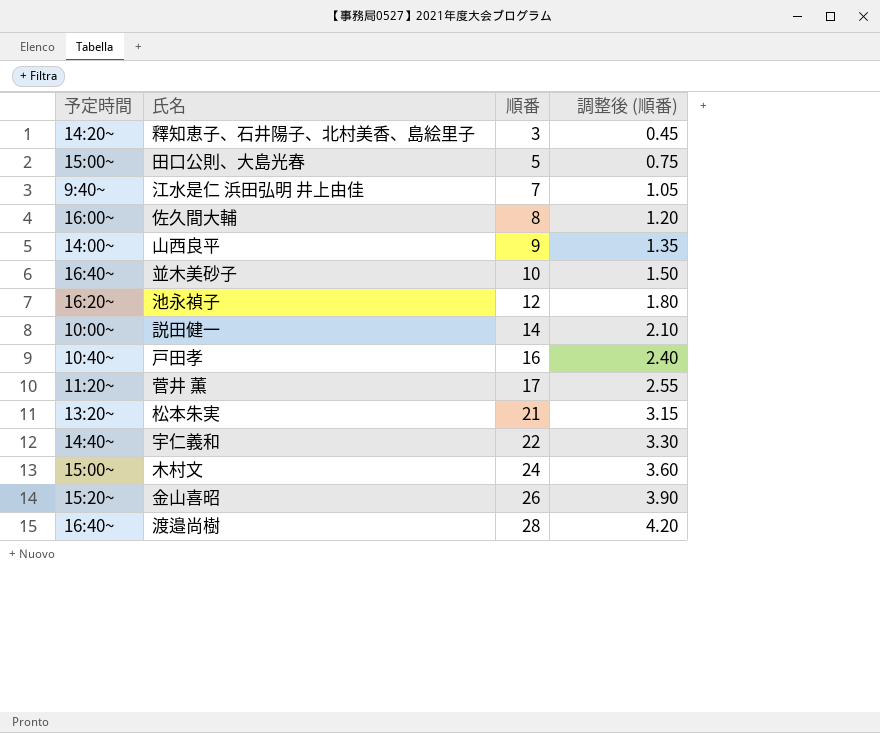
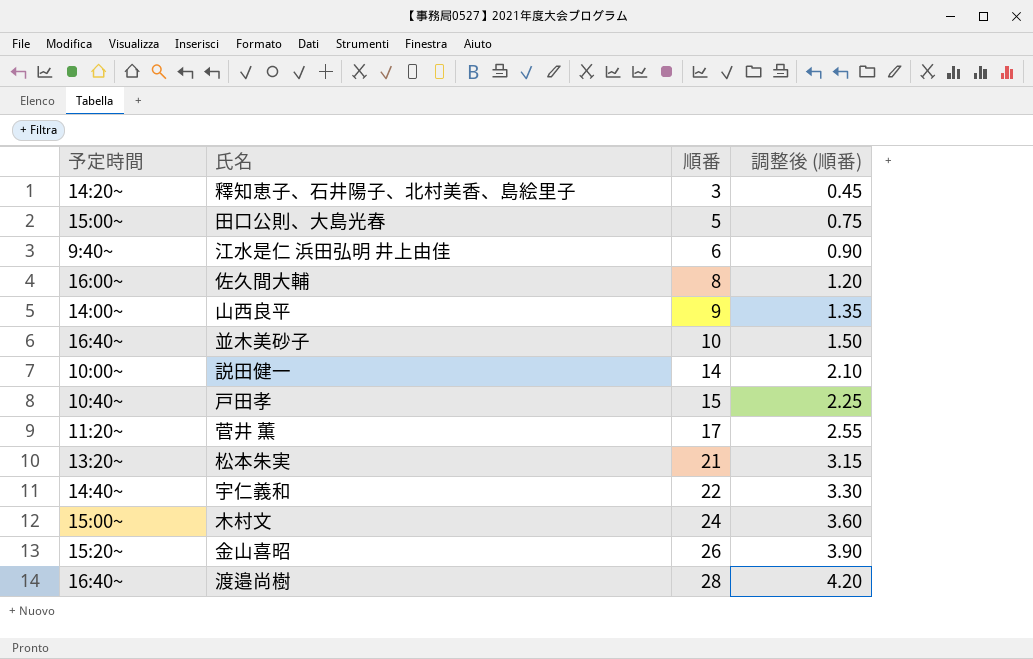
row 池永禎子: 16:20~ | 12 | 1.80 -> none
江水是仁 浜田弘明 井上由佳 | 順番: 7 -> 6
江水是仁 浜田弘明 井上由佳 | 調整後 (順番): 1.05 -> 0.90
戸田孝 | 順番: 16 -> 15
戸田孝 | 調整後 (順番): 2.40 -> 2.25

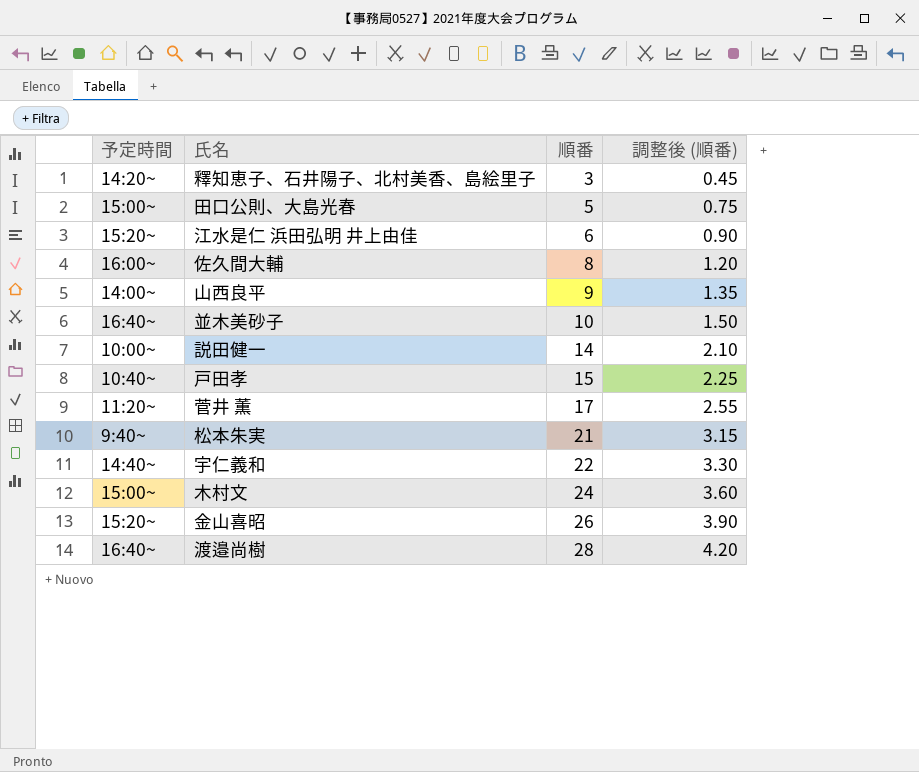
江水是仁 浜田弘明 井上由佳 | 予定時間: 9:40~ -> 15:20~
松本朱実 | 予定時間: 13:20~ -> 9:40~

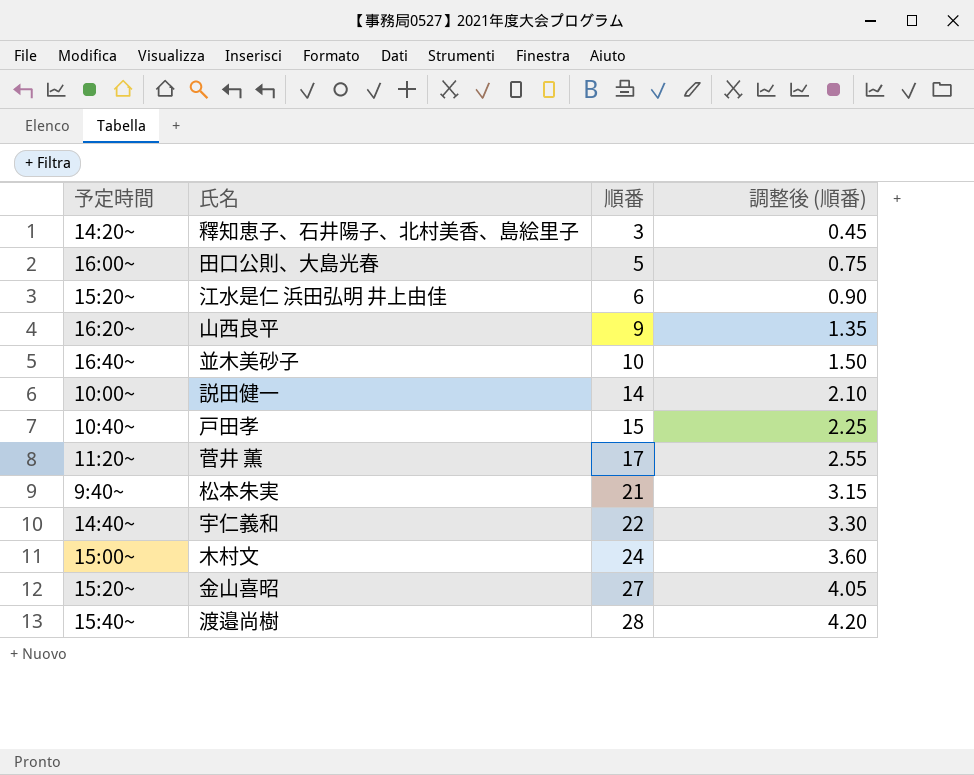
row 佐久間大輔: 16:00~ | 8 | 1.20 -> none
田口公則、大島光春 | 予定時間: 15:00~ -> 16:00~
山西良平 | 予定時間: 14:00~ -> 16:20~
金山喜昭 | 順番: 26 -> 27
金山喜昭 | 調整後 (順番): 3.90 -> 4.05
渡邉尚樹 | 予定時間: 16:40~ -> 15:40~

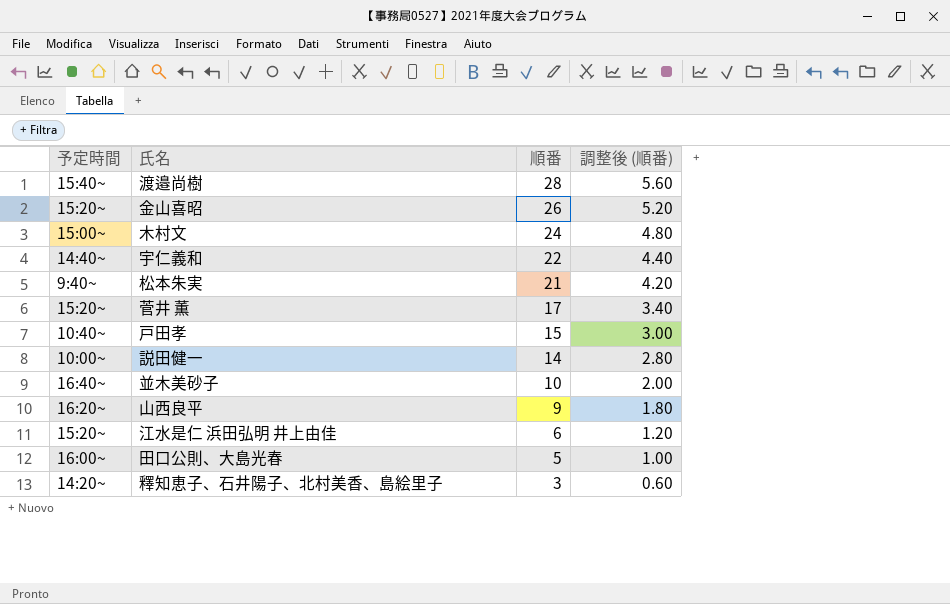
row order: 順番 ascending -> 順番 descending
column 調整後 (順番) | formula: [順番] * 0.15 -> [順番] * 0.2
金山喜昭 | 順番: 27 -> 26
菅井 薫 | 予定時間: 11:20~ -> 15:20~

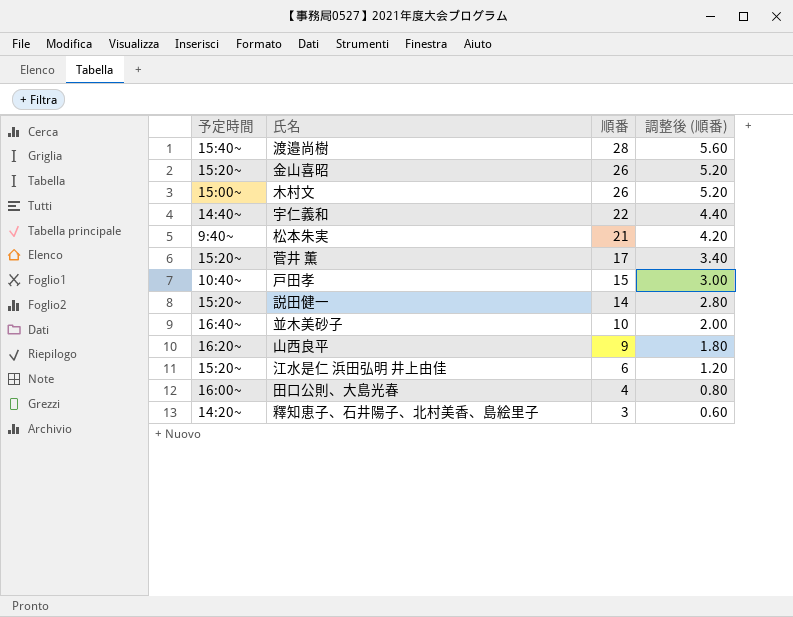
木村文 | 順番: 24 -> 26
木村文 | 調整後 (順番): 4.80 -> 5.20
説田健一 | 予定時間: 10:00~ -> 15:20~
田口公則、大島光春 | 順番: 5 -> 4
田口公則、大島光春 | 調整後 (順番): 1.00 -> 0.80

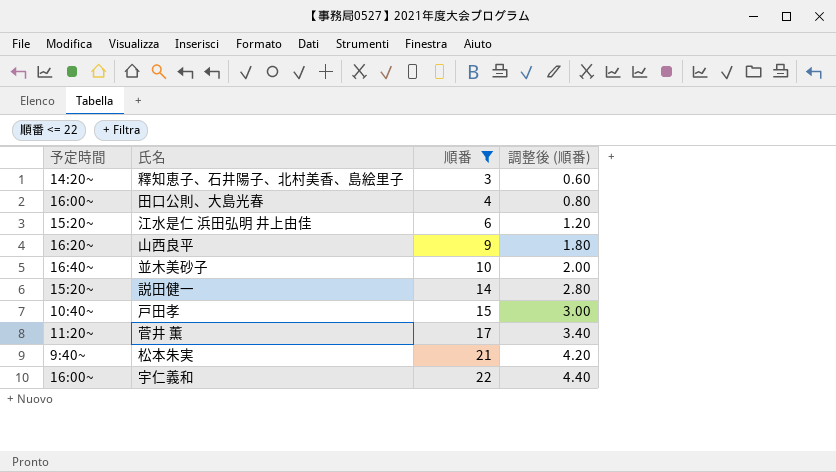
filter: none -> 順番 <= 22
row order: 順番 descending -> 順番 ascending
菅井 薫 | 予定時間: 15:20~ -> 11:20~
宇仁義和 | 予定時間: 14:40~ -> 16:00~

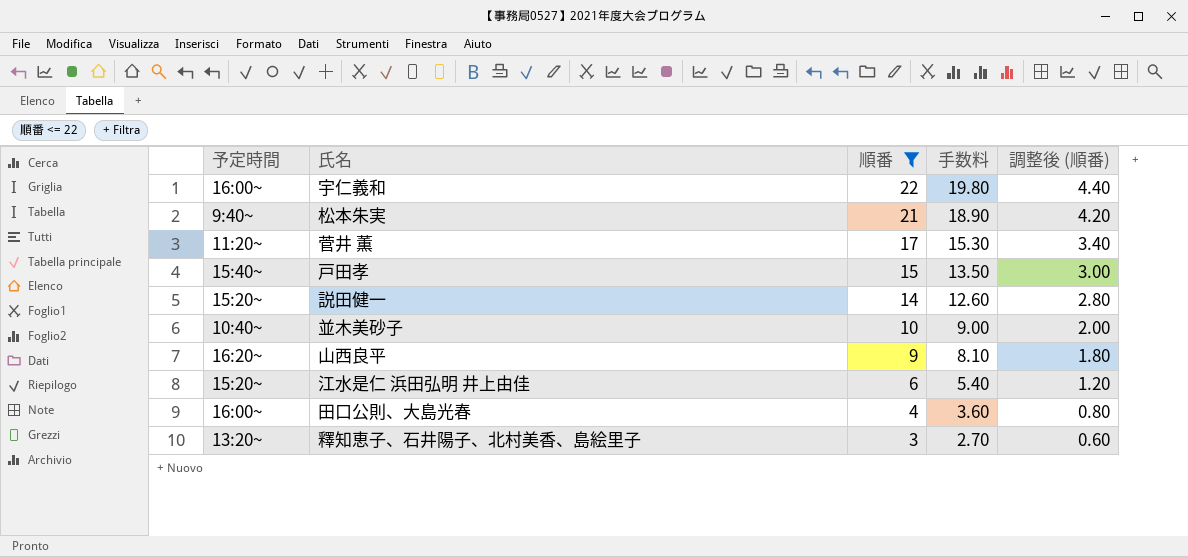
row order: 順番 ascending -> 順番 descending
column 手数料 | formula: none -> [順番] * 0.9
戸田孝 | 予定時間: 10:40~ -> 15:40~
並木美砂子 | 予定時間: 16:40~ -> 10:40~
釋知恵子、石井陽子、北村美香、島絵里子 | 予定時間: 14:20~ -> 13:20~

